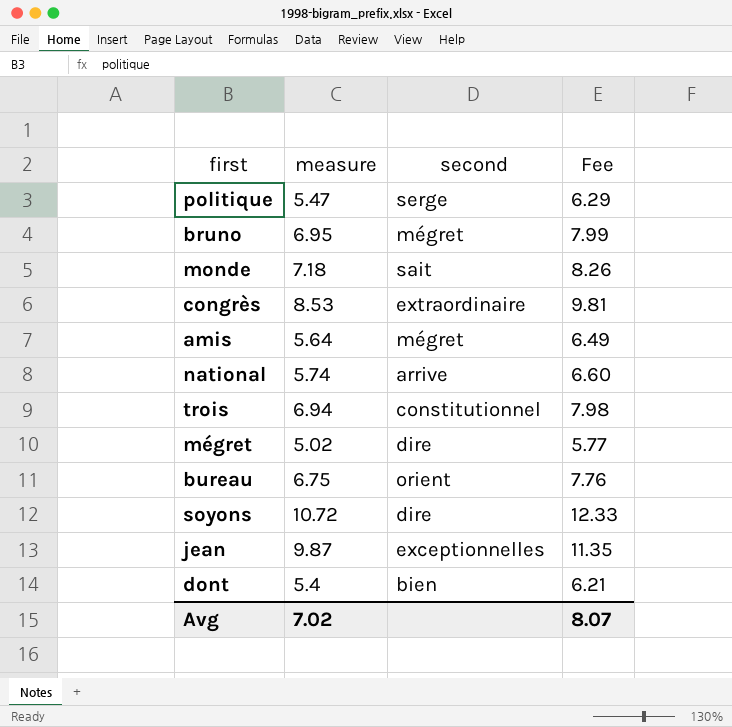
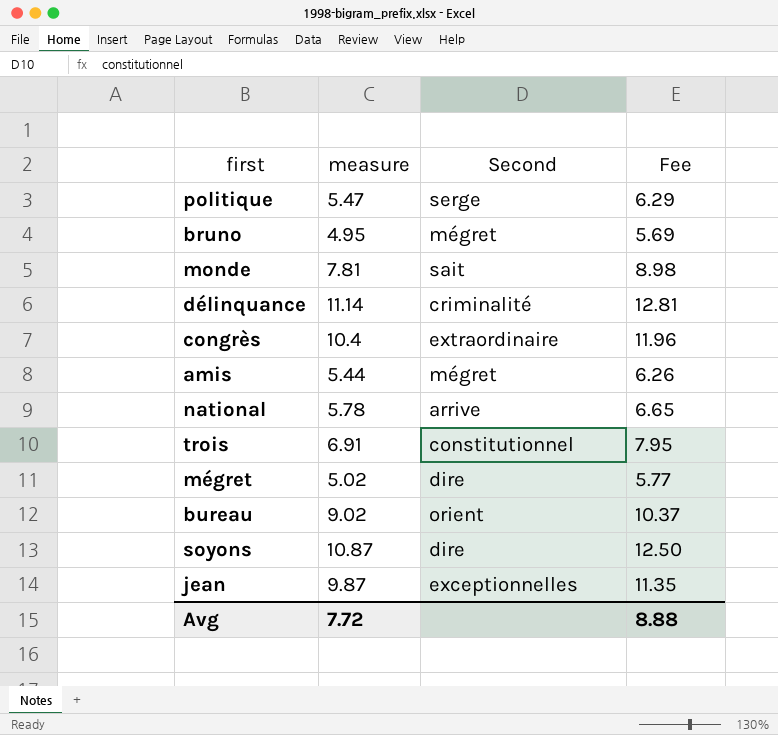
column name: second -> Second
row dont: 5.4 | bien | 6.21 -> none
bruno | measure: 6.95 -> 4.95
bruno | Fee: 7.99 -> 5.69
monde | measure: 7.18 -> 7.81
monde | Fee: 8.26 -> 8.98
row délinquance: none -> 11.14 | criminalité | 12.81
congrès | measure: 8.53 -> 10.4
congrès | Fee: 9.81 -> 11.96
amis | measure: 5.64 -> 5.44
amis | Fee: 6.49 -> 6.26
national | measure: 5.74 -> 5.78
national | Fee: 6.60 -> 6.65
trois | measure: 6.94 -> 6.91
trois | Fee: 7.98 -> 7.95
bureau | measure: 6.75 -> 9.02
bureau | Fee: 7.76 -> 10.37
soyons | measure: 10.72 -> 10.87
soyons | Fee: 12.33 -> 12.50
Avg | measure: 7.02 -> 7.72
Avg | Fee: 8.07 -> 8.88

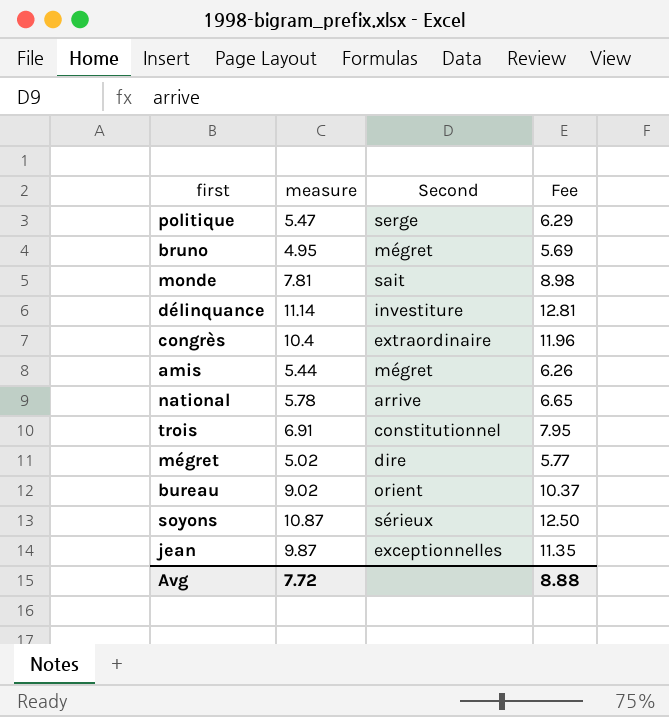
délinquance | Second: criminalité -> investiture
soyons | Second: dire -> sérieux

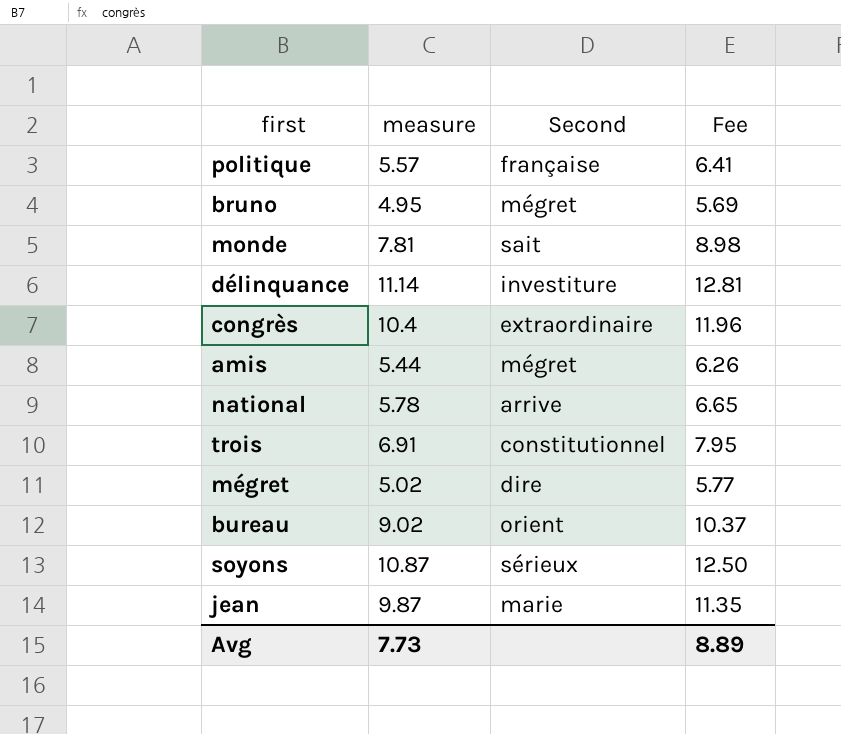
politique | measure: 5.47 -> 5.57
politique | Second: serge -> française
politique | Fee: 6.29 -> 6.41
jean | Second: exceptionnelles -> marie
Avg | measure: 7.72 -> 7.73
Avg | Fee: 8.88 -> 8.89

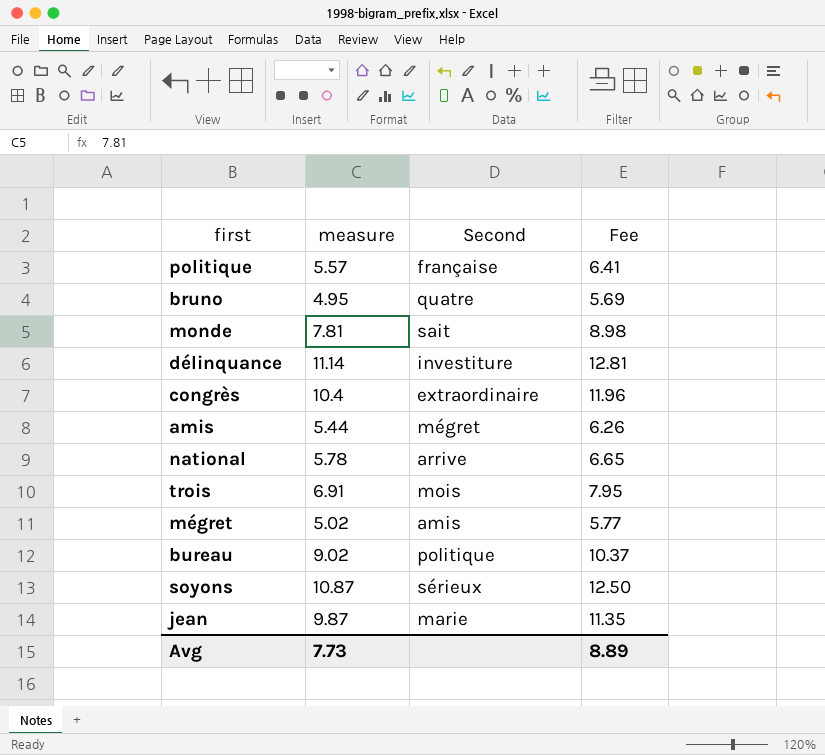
bruno | Second: mégret -> quatre
trois | Second: constitutionnel -> mois
mégret | Second: dire -> amis
bureau | Second: orient -> politique

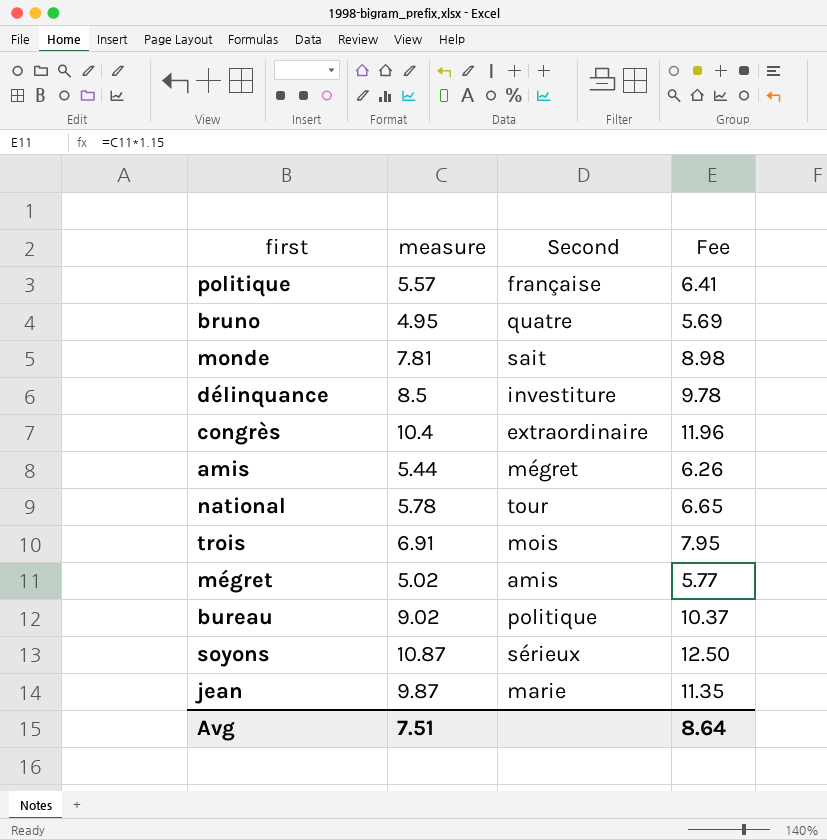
délinquance | measure: 11.14 -> 8.5
délinquance | Fee: 12.81 -> 9.78
national | Second: arrive -> tour
Avg | measure: 7.73 -> 7.51
Avg | Fee: 8.89 -> 8.64

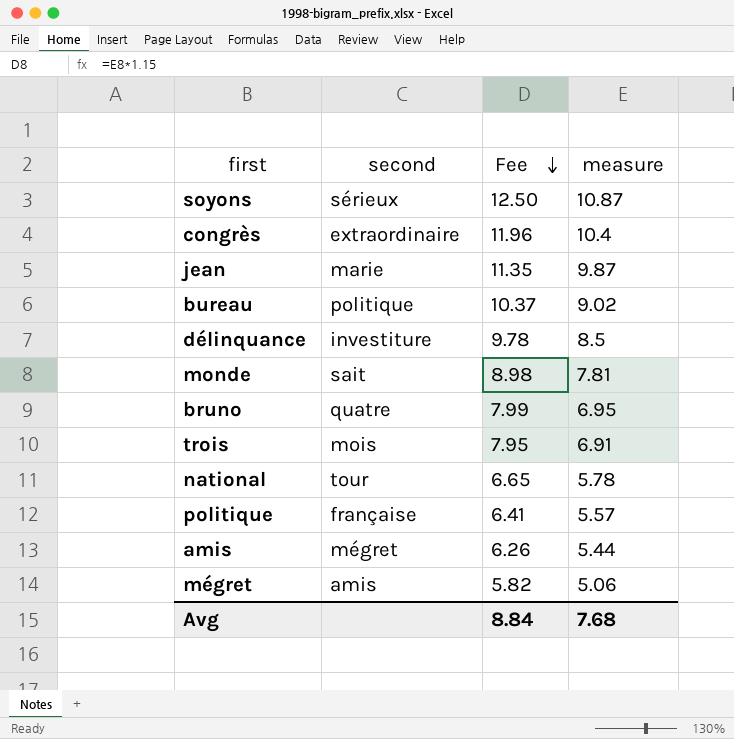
row order: none -> Fee descending
column name: Second -> second
column measure | position: 2 -> 4
bruno | Fee: 5.69 -> 7.99
bruno | measure: 4.95 -> 6.95
mégret | Fee: 5.77 -> 5.82
mégret | measure: 5.02 -> 5.06
Avg | Fee: 8.64 -> 8.84
Avg | measure: 7.51 -> 7.68

